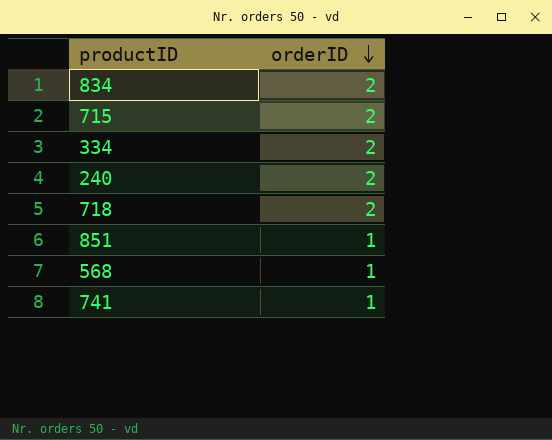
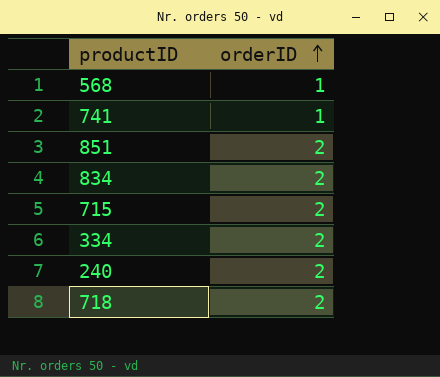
row order: orderID descending -> orderID ascending
851 | orderID: 1 -> 2

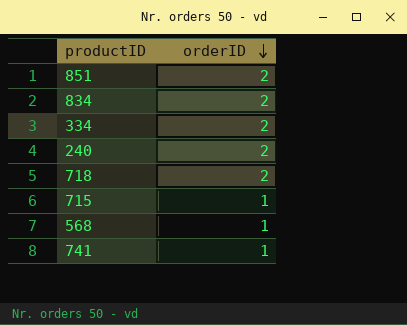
row order: orderID ascending -> orderID descending
715 | orderID: 2 -> 1

